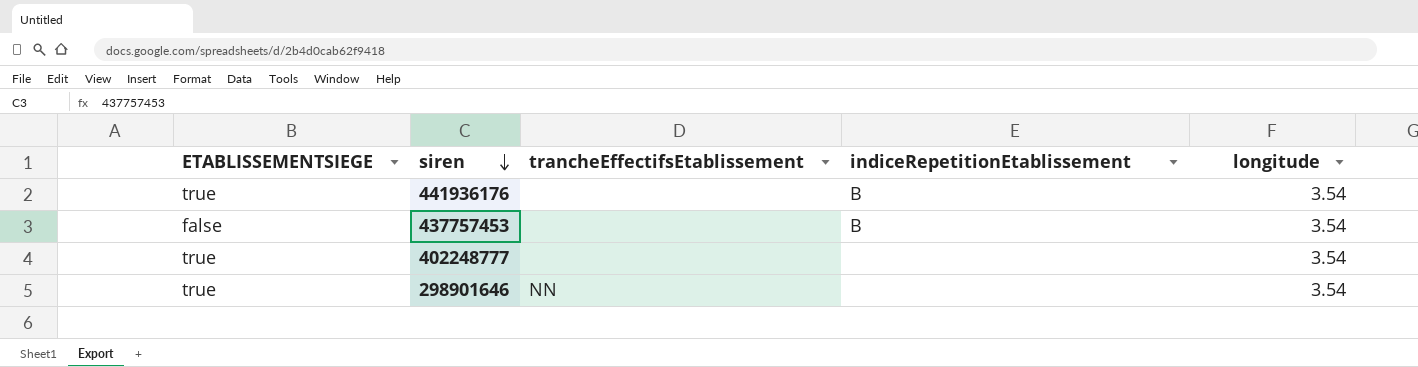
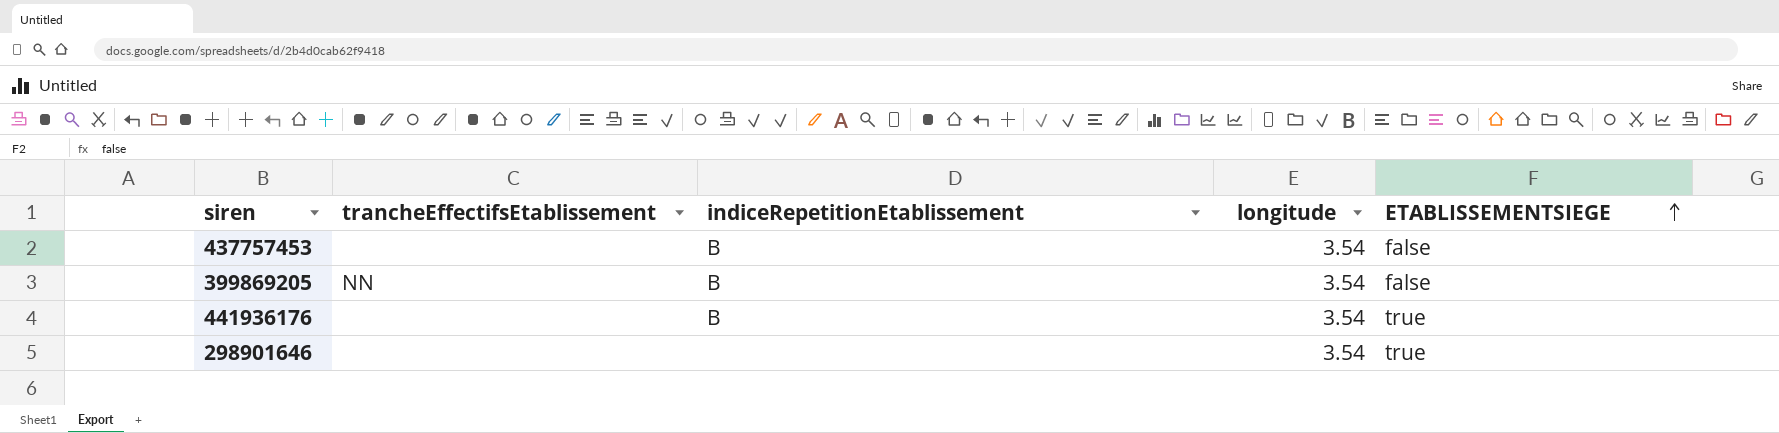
row order: siren descending -> ETABLISSEMENTSIEGE ascending
column ETABLISSEMENTSIEGE | position: 1 -> 5
row 402248777: true | none | none | 3.54 -> none
row 399869205: none -> NN | B | 3.54 | false
298901646 | trancheEffectifsEtablissement: NN -> none

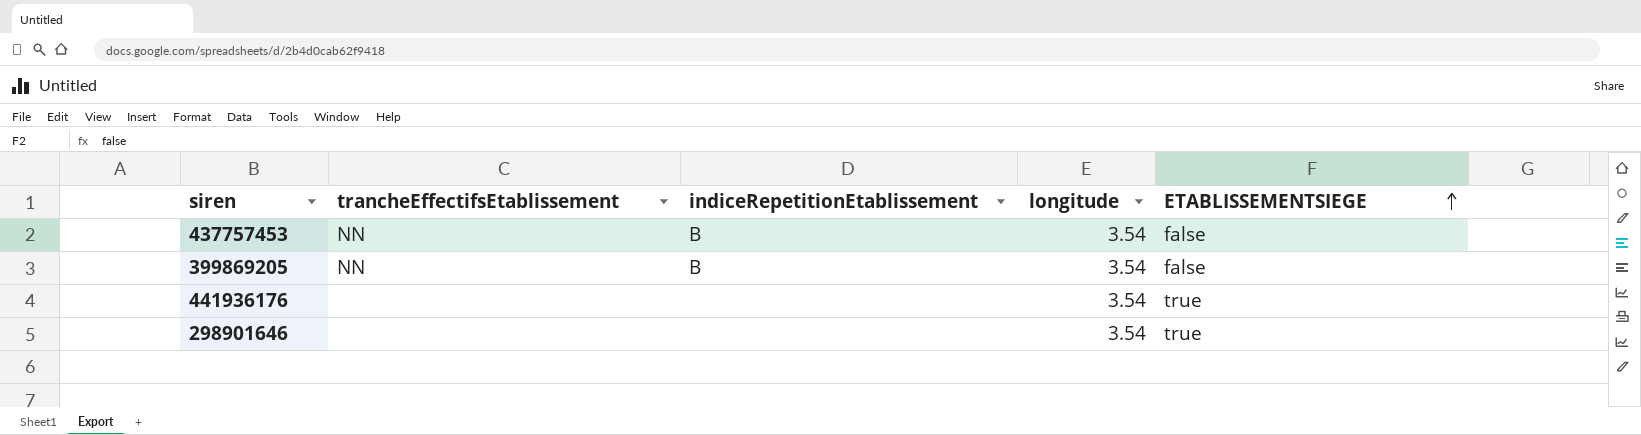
437757453 | trancheEffectifsEtablissement: none -> NN
441936176 | indiceRepetitionEtablissement: B -> none

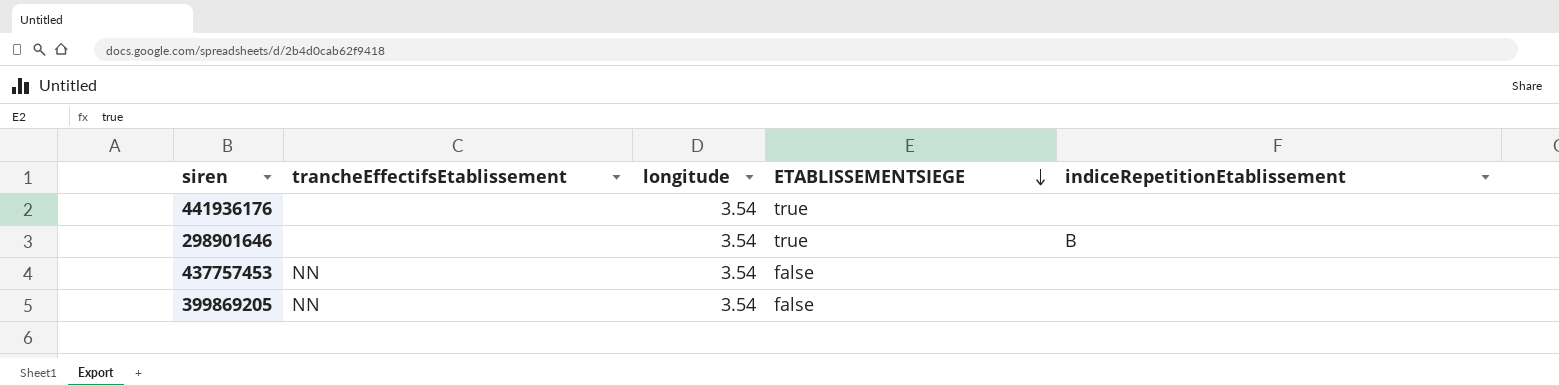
row order: ETABLISSEMENTSIEGE ascending -> ETABLISSEMENTSIEGE descending
column indiceRepetitionEtablissement | position: 3 -> 5
298901646 | indiceRepetitionEtablissement: none -> B
437757453 | indiceRepetitionEtablissement: B -> none
399869205 | indiceRepetitionEtablissement: B -> none

